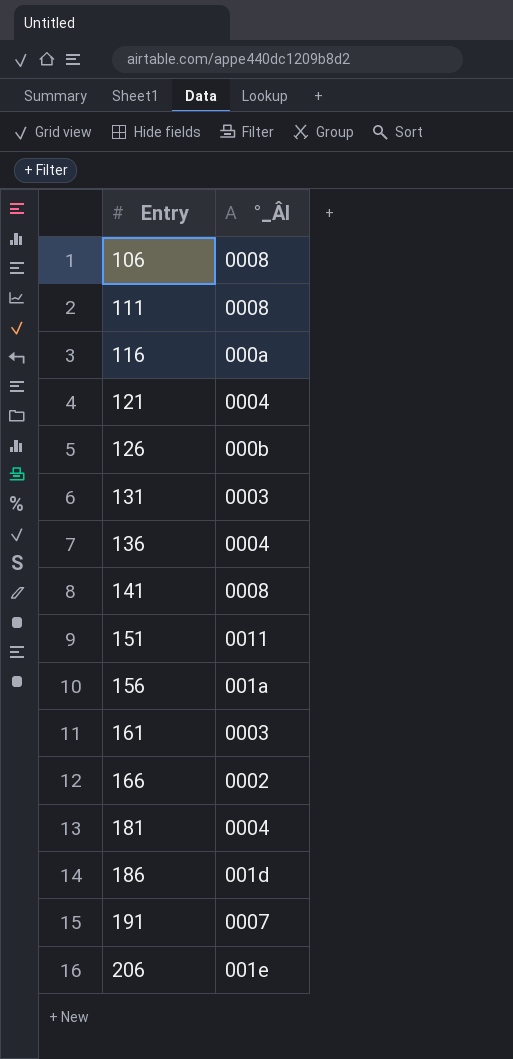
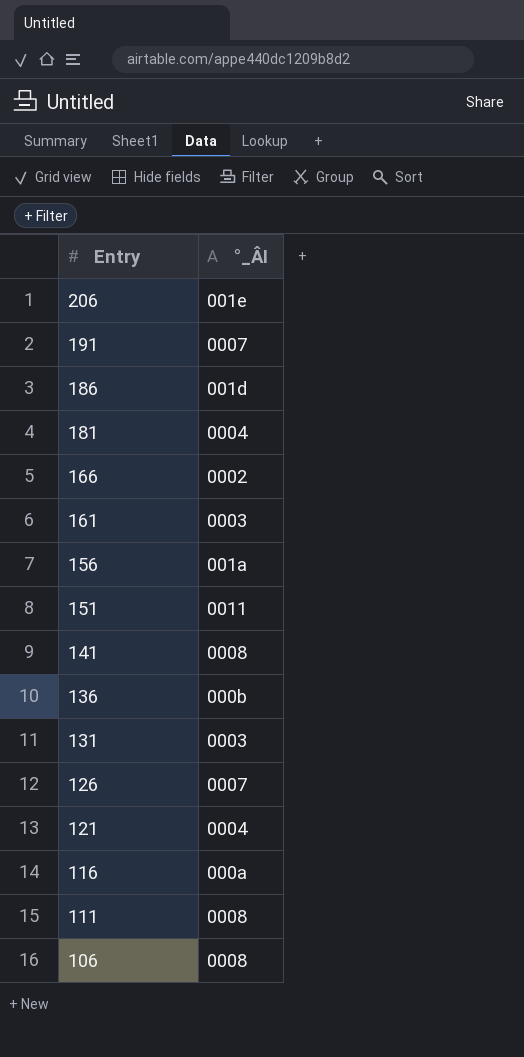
row order: Entry ascending -> Entry descending
136 | °_ÂI: 0004 -> 000b
126 | °_ÂI: 000b -> 0007

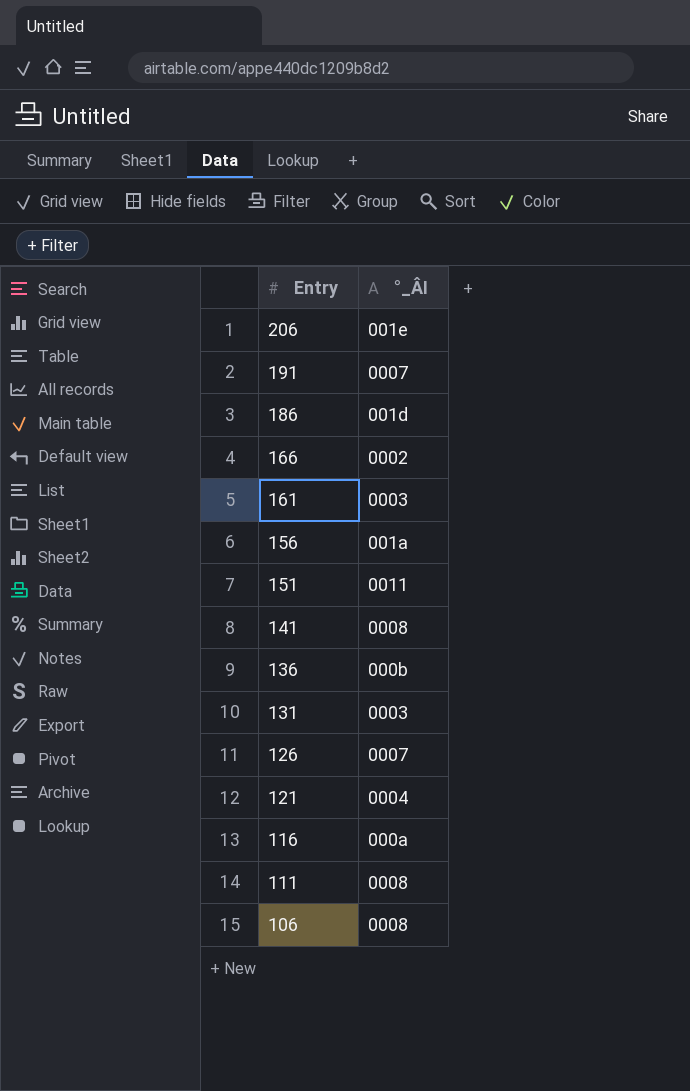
row 181: 0004 -> none

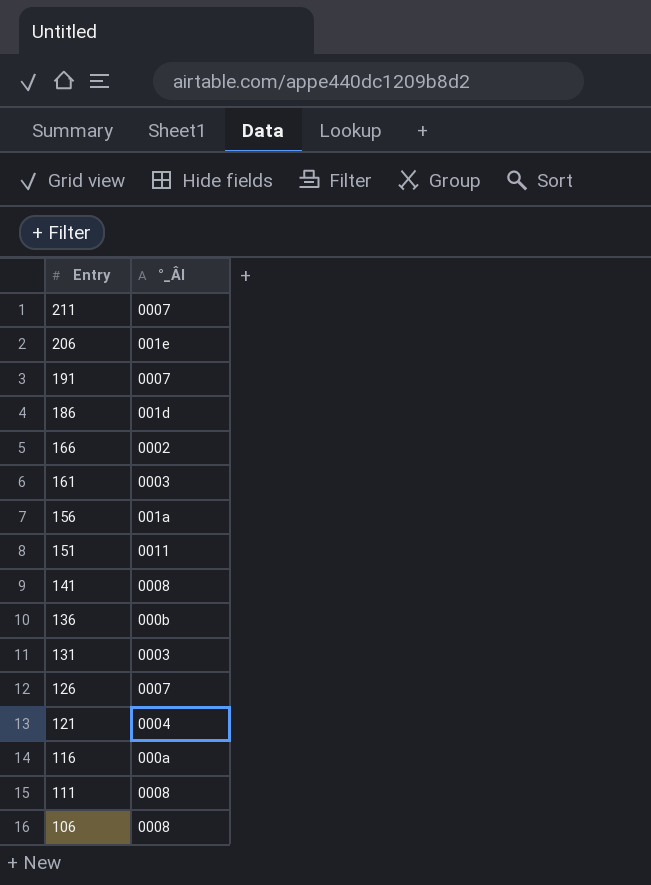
row 211: none -> 0007

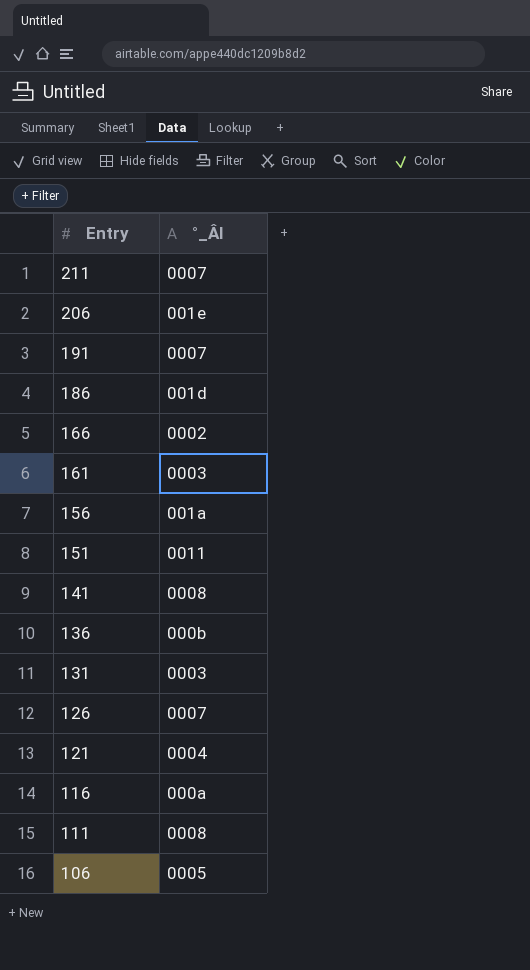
106 | °_ÂI: 0008 -> 0005

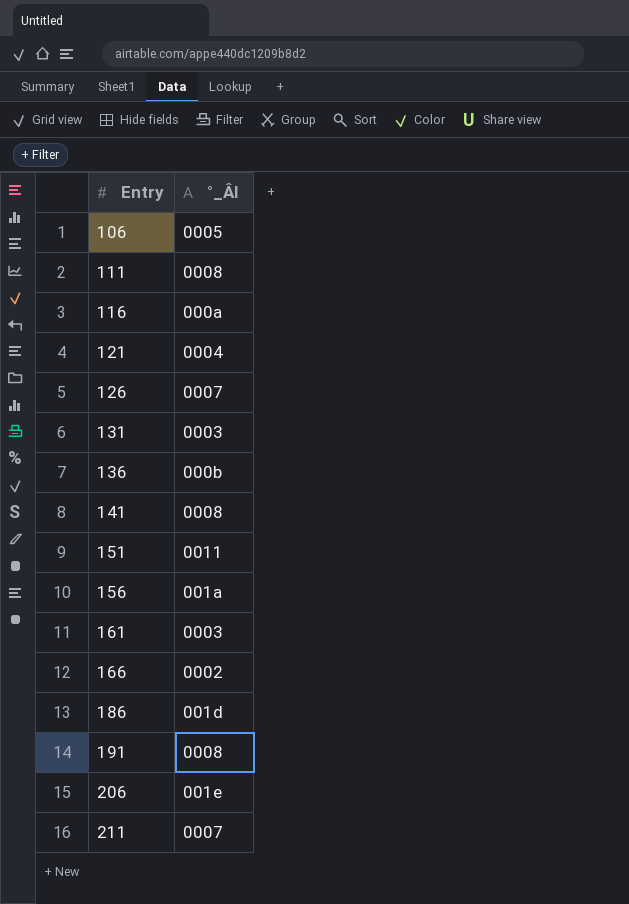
row order: Entry descending -> Entry ascending
191 | °_ÂI: 0007 -> 0008

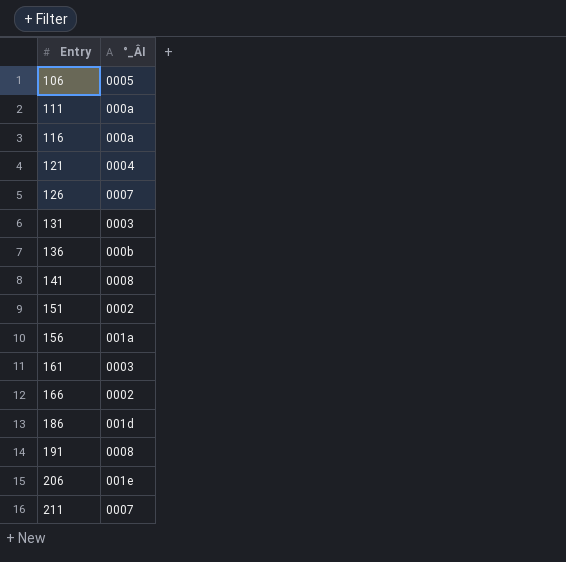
111 | °_ÂI: 0008 -> 000a
151 | °_ÂI: 0011 -> 0002

